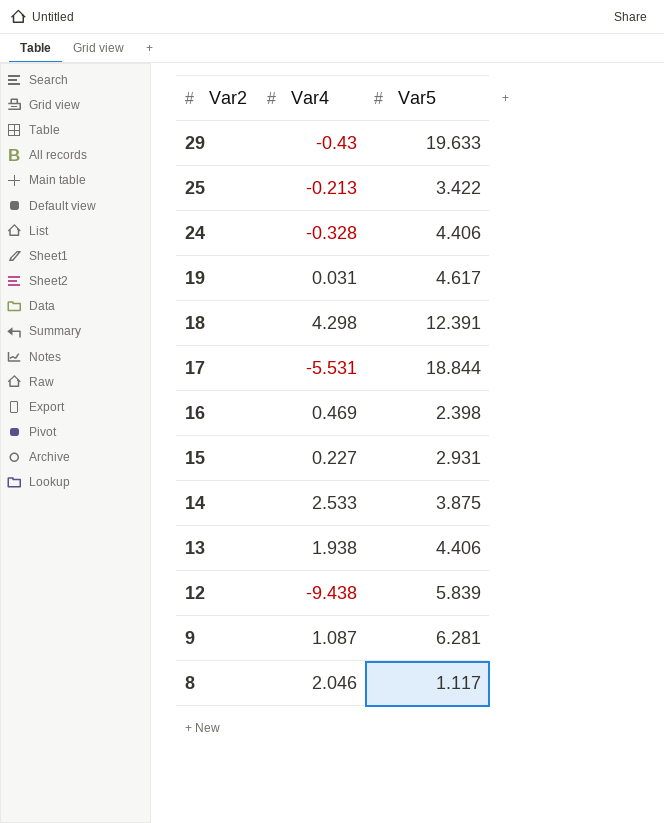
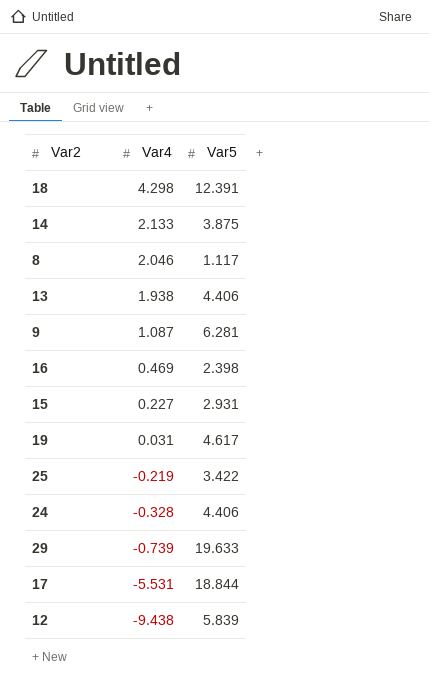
row order: Var2 descending -> Var4 descending
14 | Var4: 2.533 -> 2.133
25 | Var4: -0.213 -> -0.219
29 | Var4: -0.43 -> -0.739

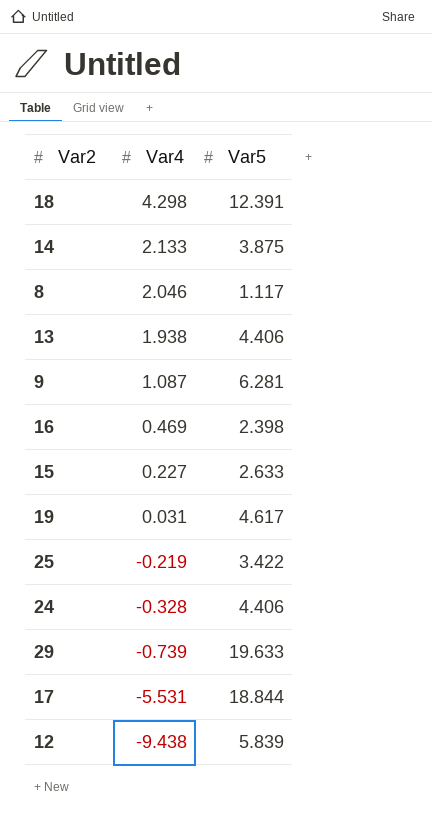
15 | Var5: 2.931 -> 2.633

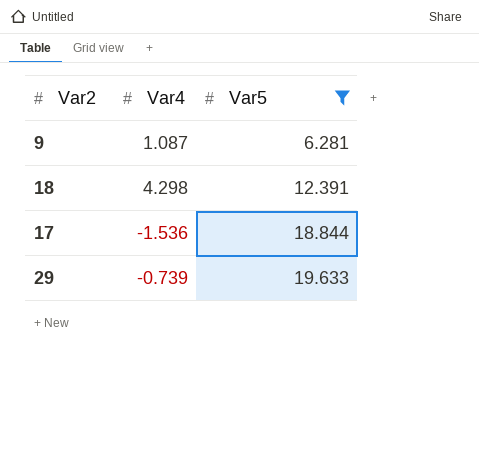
filter: none -> Var5 >= 6.281
row order: Var4 descending -> Var5 ascending
17 | Var4: -5.531 -> -1.536

